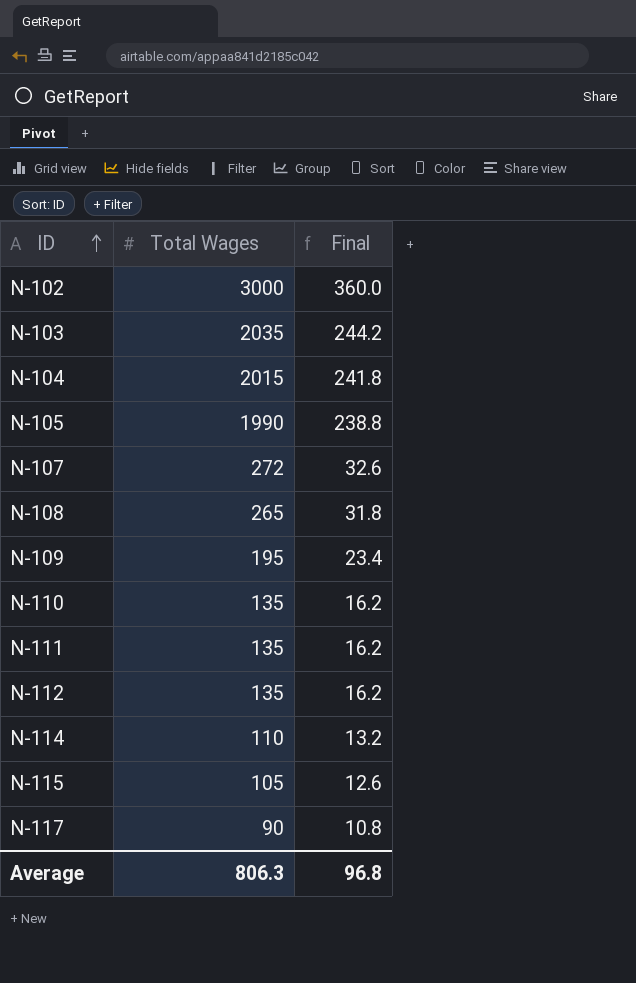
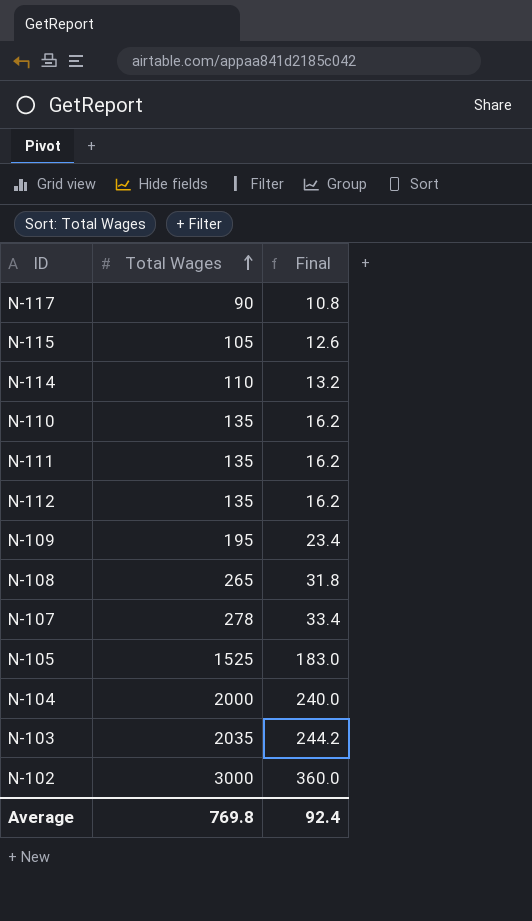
row order: ID ascending -> Total Wages ascending
N-107 | Total Wages: 272 -> 278
N-107 | Final: 32.6 -> 33.4
N-105 | Total Wages: 1990 -> 1525
N-105 | Final: 238.8 -> 183.0
N-104 | Total Wages: 2015 -> 2000
N-104 | Final: 241.8 -> 240.0
Average | Total Wages: 806.3 -> 769.8
Average | Final: 96.8 -> 92.4

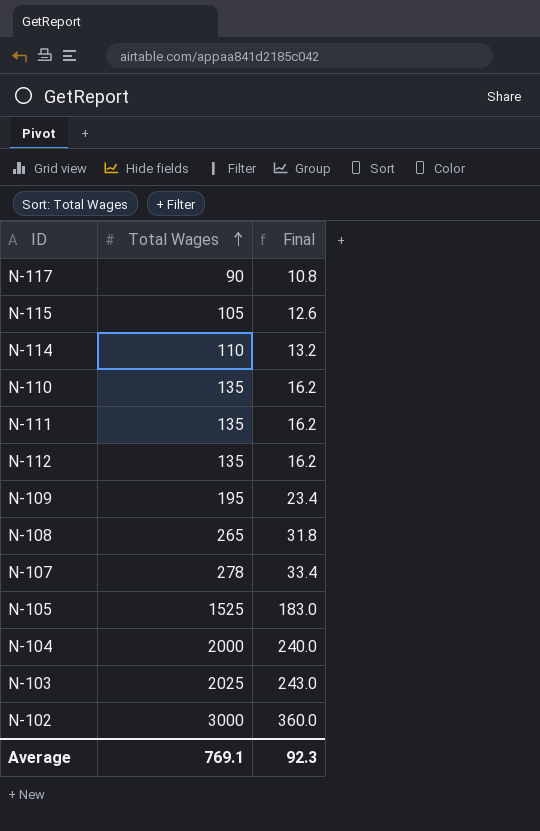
N-103 | Total Wages: 2035 -> 2025
N-103 | Final: 244.2 -> 243.0
Average | Total Wages: 769.8 -> 769.1
Average | Final: 92.4 -> 92.3

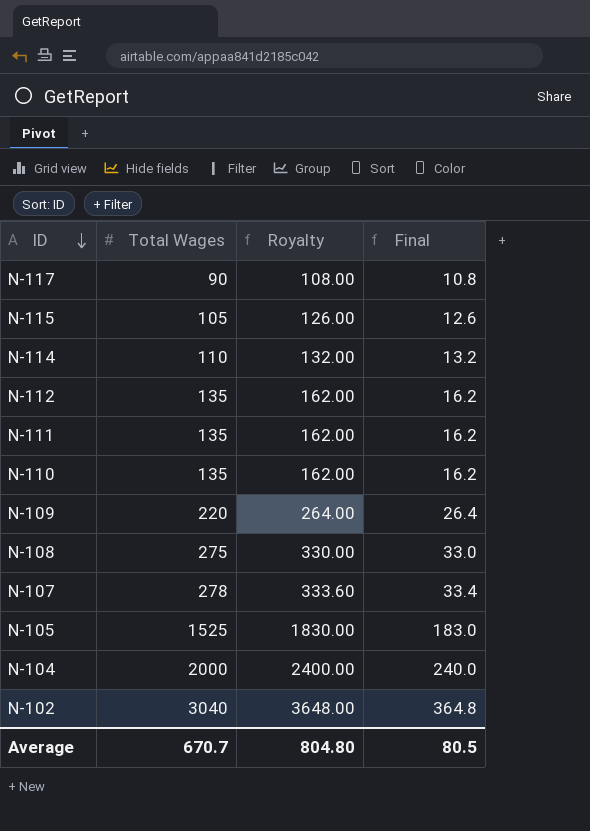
row order: Total Wages ascending -> ID descending
column Royalty | formula: none -> [Total Wages] * 1.2
row N-103: 2025 | 243.0 -> none
N-109 | Total Wages: 195 -> 220
N-109 | Final: 23.4 -> 26.4
N-108 | Total Wages: 265 -> 275
N-108 | Final: 31.8 -> 33.0
N-102 | Total Wages: 3000 -> 3040
N-102 | Final: 360.0 -> 364.8
Average | Total Wages: 769.1 -> 670.7
Average | Final: 92.3 -> 80.5

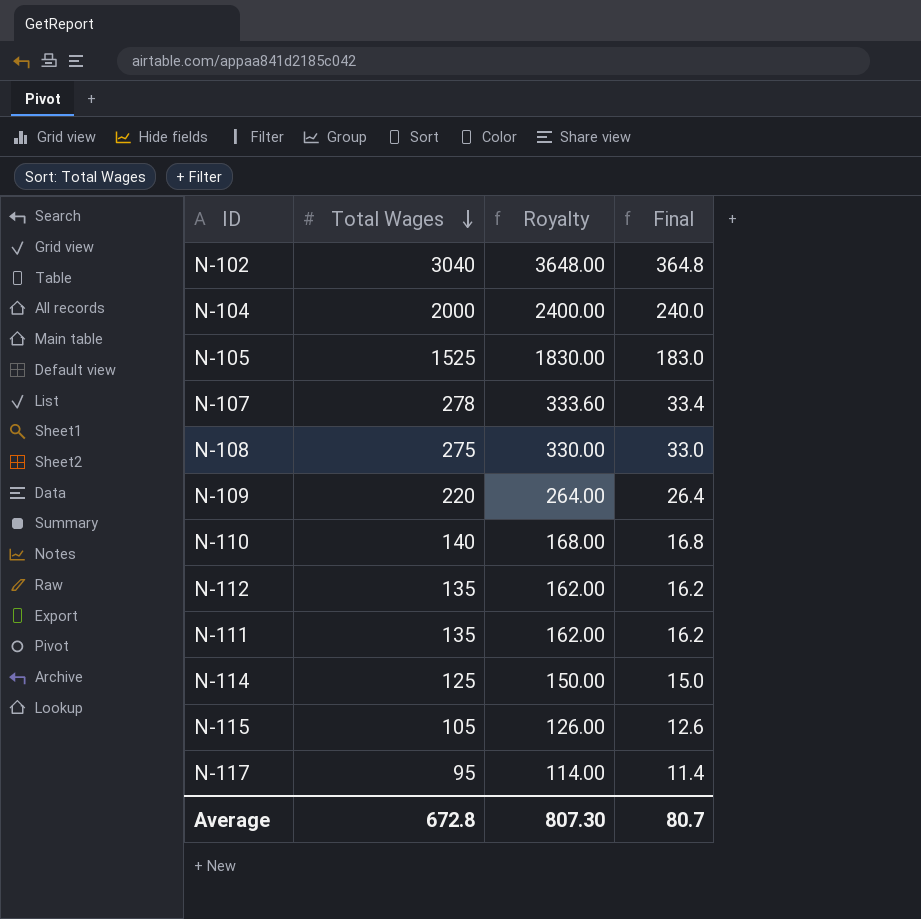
row order: ID descending -> Total Wages descending
N-110 | Total Wages: 135 -> 140
N-110 | Royalty: 162.00 -> 168.00
N-110 | Final: 16.2 -> 16.8
N-114 | Total Wages: 110 -> 125
N-114 | Royalty: 132.00 -> 150.00
N-114 | Final: 13.2 -> 15.0
N-117 | Total Wages: 90 -> 95
N-117 | Royalty: 108.00 -> 114.00
N-117 | Final: 10.8 -> 11.4
Average | Total Wages: 670.7 -> 672.8
Average | Royalty: 804.80 -> 807.30
Average | Final: 80.5 -> 80.7

